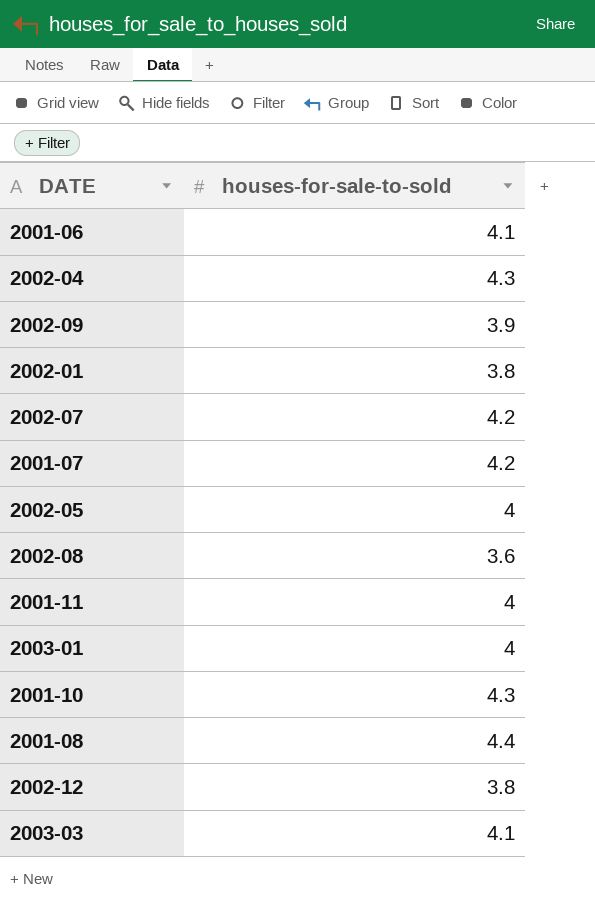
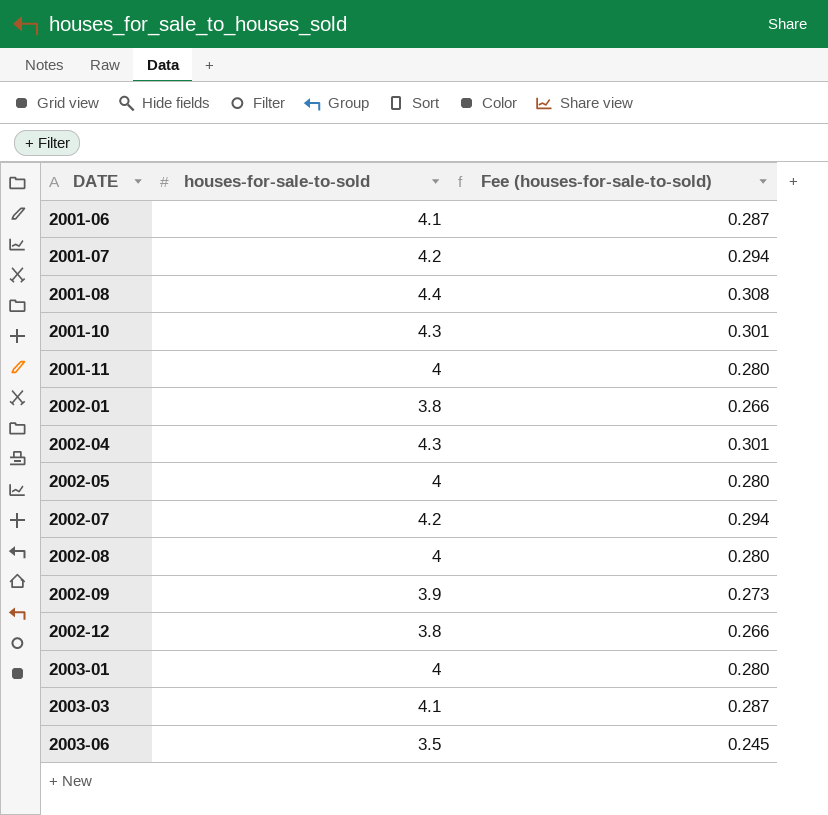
row order: none -> DATE ascending
column Fee (houses-for-sale-to-sold) | formula: none -> [houses-for-sale-to-sold] * 0.07
2002-08 | houses-for-sale-to-sold: 3.6 -> 4
row 2003-06: none -> 3.5 | 0.245

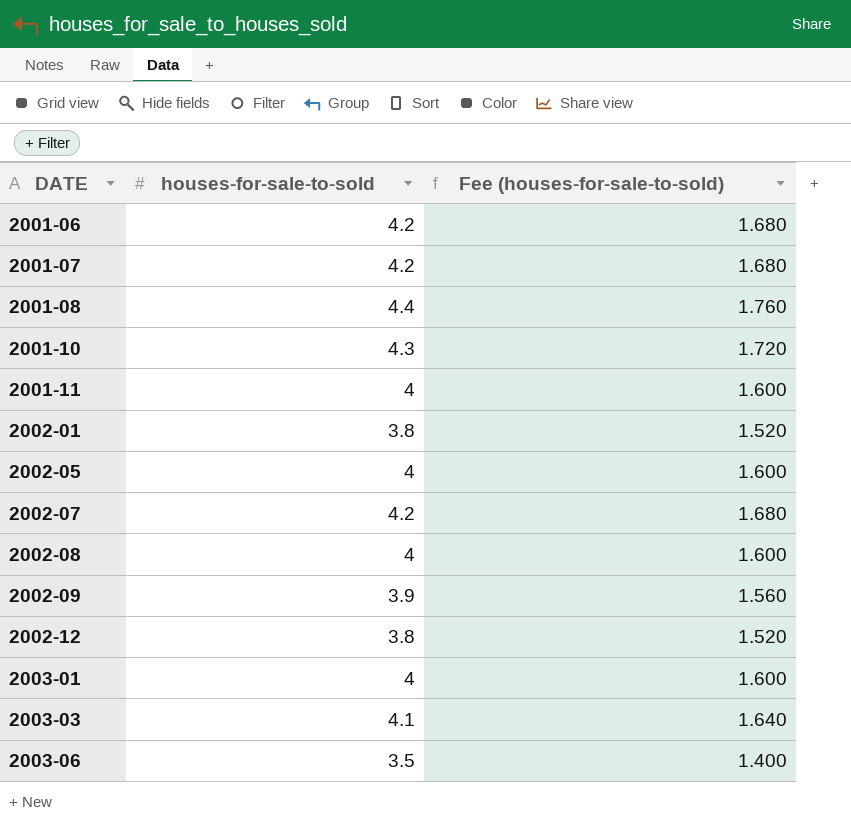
column Fee (houses-for-sale-to-sold) | formula: [houses-for-sale-to-sold] * 0.07 -> [houses-for-sale-to-sold] * 0.4
row 2002-04: 4.3 | 0.301 -> none
2001-06 | houses-for-sale-to-sold: 4.1 -> 4.2

